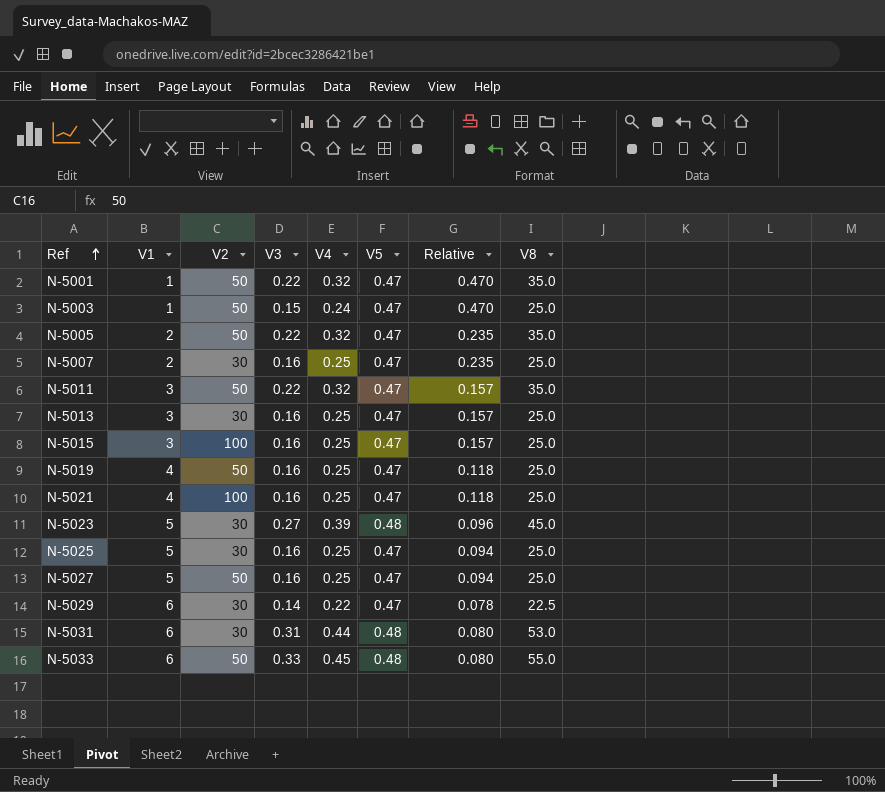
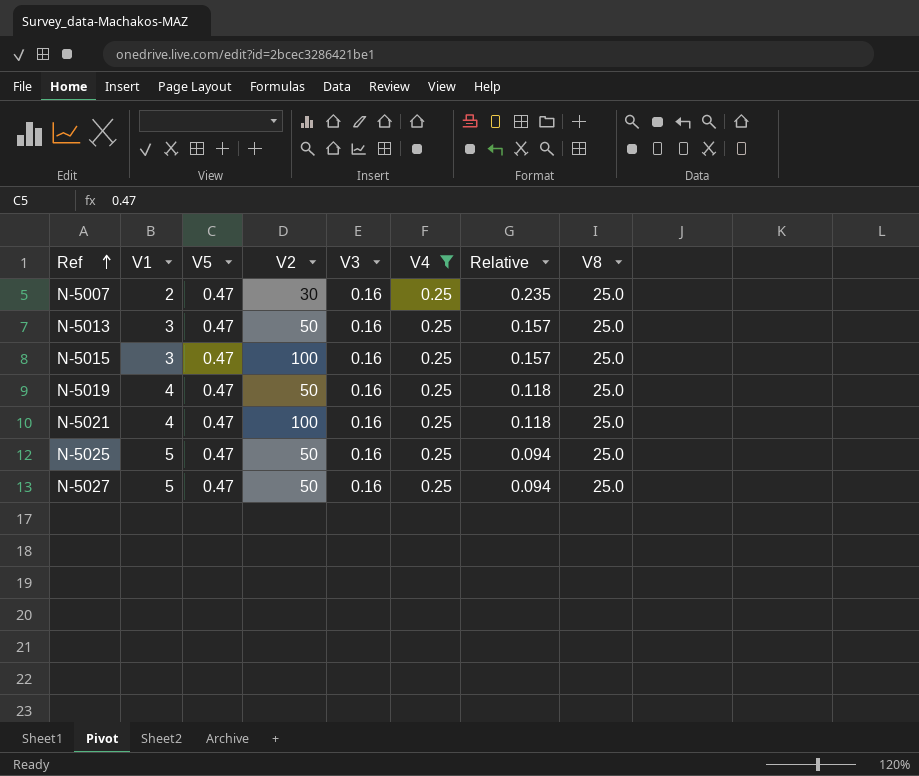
filter: none -> V4 = 0.25
column V5 | position: 6 -> 3
N-5013 | V2: 30 -> 50
N-5025 | V2: 30 -> 50

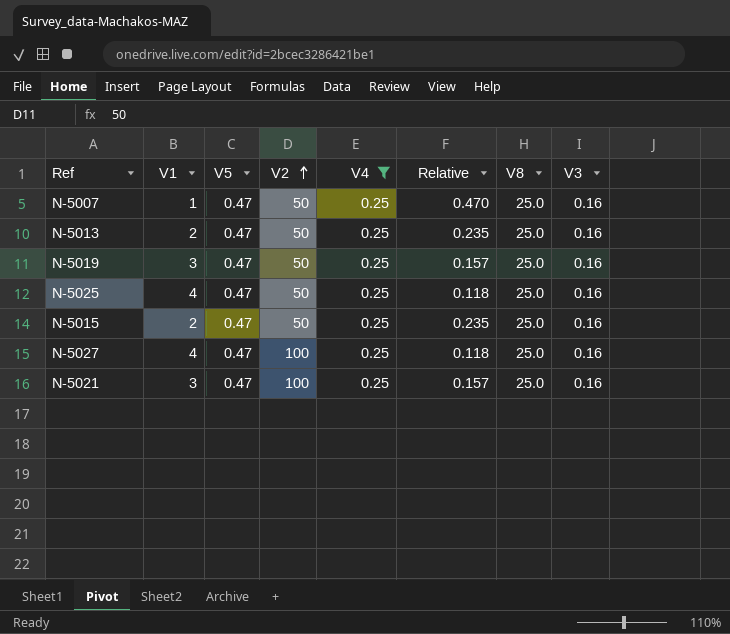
row order: Ref ascending -> V2 ascending
column V3 | position: 5 -> 8
N-5007 | V1: 2 -> 1
N-5007 | V2: 30 -> 50
N-5007 | Relative: 0.235 -> 0.470
N-5013 | V1: 3 -> 2
N-5013 | Relative: 0.157 -> 0.235
N-5019 | V1: 4 -> 3
N-5019 | Relative: 0.118 -> 0.157
N-5025 | V1: 5 -> 4
N-5025 | Relative: 0.094 -> 0.118
N-5015 | V1: 3 -> 2
N-5015 | V2: 100 -> 50
N-5015 | Relative: 0.157 -> 0.235
N-5027 | V1: 5 -> 4
N-5027 | V2: 50 -> 100
N-5027 | Relative: 0.094 -> 0.118
N-5021 | V1: 4 -> 3
N-5021 | Relative: 0.118 -> 0.157

